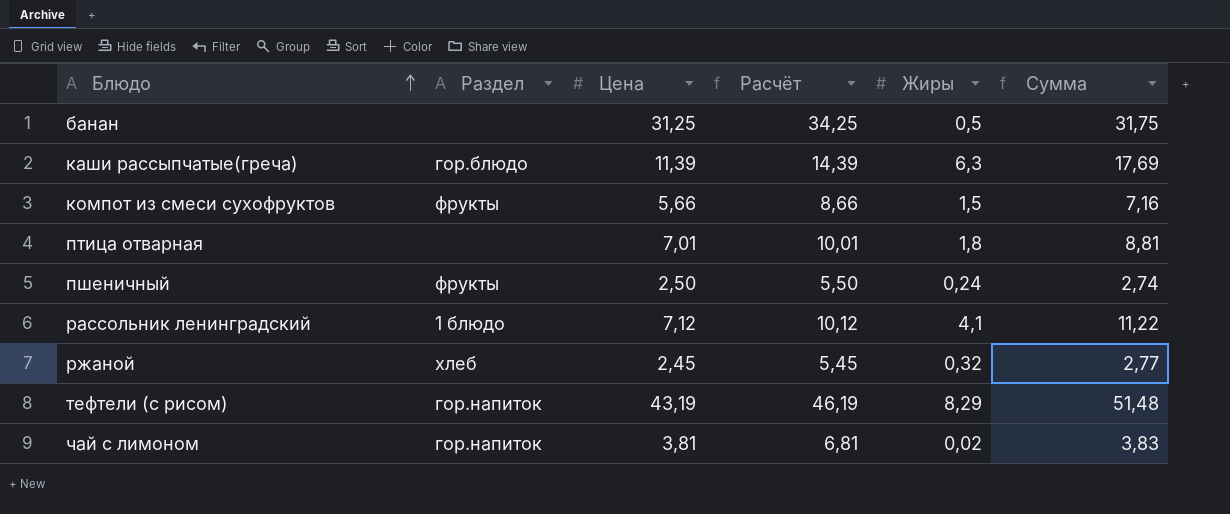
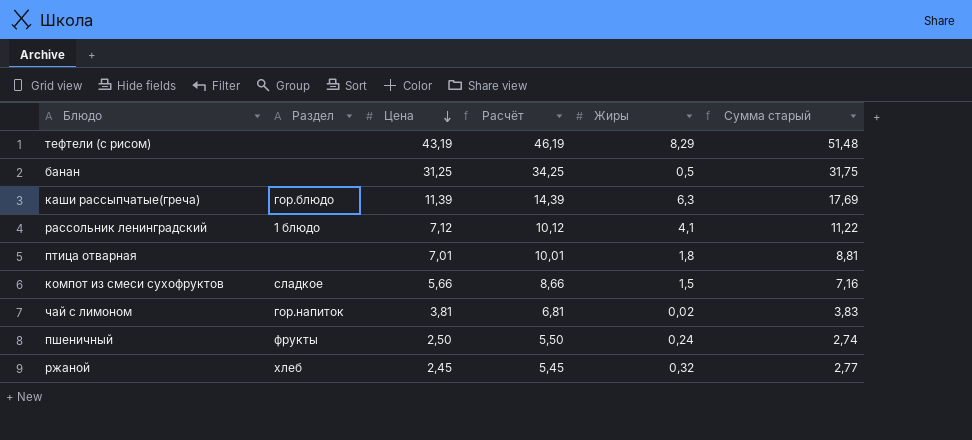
row order: Блюдо ascending -> Цена descending
column name: Сумма -> Сумма старый
тефтели (с рисом) | Раздел: гор.напиток -> none
компот из смеси сухофруктов | Раздел: фрукты -> сладкое

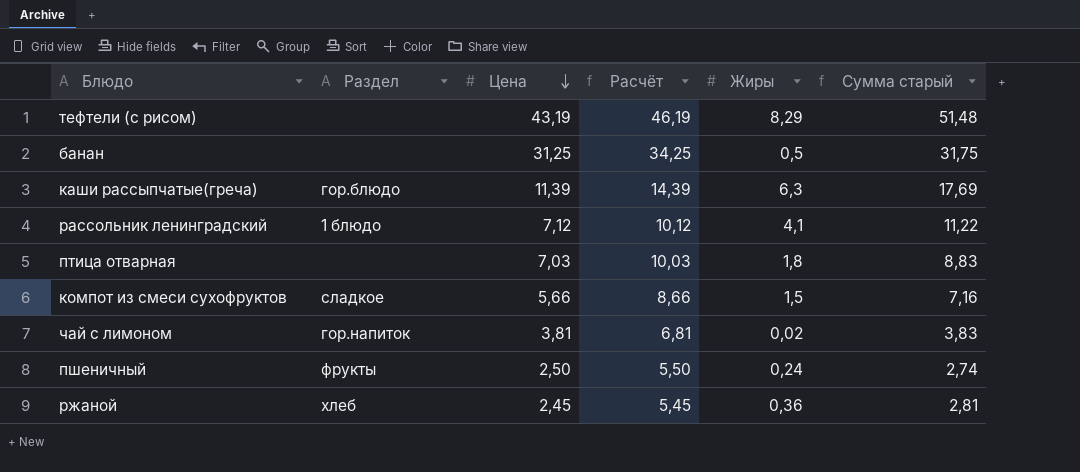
птица отварная | Цена: 7,01 -> 7,03
птица отварная | Расчёт: 10,01 -> 10,03
птица отварная | Сумма старый: 8,81 -> 8,83
ржаной | Жиры: 0,32 -> 0,36
ржаной | Сумма старый: 2,77 -> 2,81

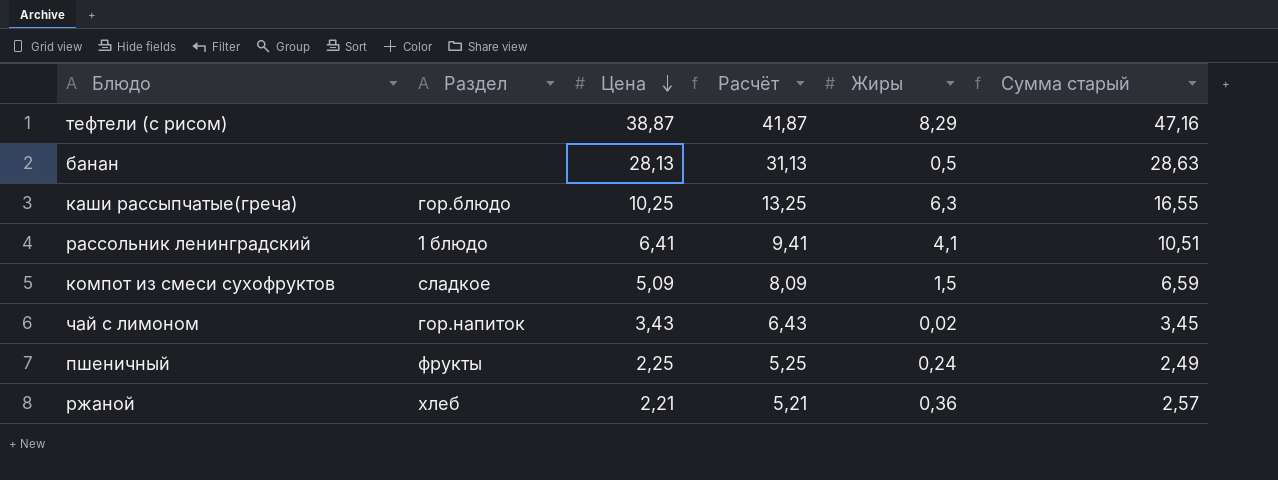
row птица отварная: none | 7,03 | 10,03 | 1,8 | 8,83 -> none
тефтели (с рисом) | Цена: 43,19 -> 38,87
тефтели (с рисом) | Расчёт: 46,19 -> 41,87
тефтели (с рисом) | Сумма старый: 51,48 -> 47,16
банан | Цена: 31,25 -> 28,13
банан | Расчёт: 34,25 -> 31,13
банан | Сумма старый: 31,75 -> 28,63
каши рассыпчатые(греча) | Цена: 11,39 -> 10,25
каши рассыпчатые(греча) | Расчёт: 14,39 -> 13,25
каши рассыпчатые(греча) | Сумма старый: 17,69 -> 16,55
рассольник ленинградский | Цена: 7,12 -> 6,41
рассольник ленинградский | Расчёт: 10,12 -> 9,41
рассольник ленинградский | Сумма старый: 11,22 -> 10,51
компот из смеси сухофруктов | Цена: 5,66 -> 5,09
компот из смеси сухофруктов | Расчёт: 8,66 -> 8,09
компот из смеси сухофруктов | Сумма старый: 7,16 -> 6,59
чай с лимоном | Цена: 3,81 -> 3,43
чай с лимоном | Расчёт: 6,81 -> 6,43
чай с лимоном | Сумма старый: 3,83 -> 3,45
пшеничный | Цена: 2,50 -> 2,25
пшеничный | Расчёт: 5,50 -> 5,25
пшеничный | Сумма старый: 2,74 -> 2,49
ржаной | Цена: 2,45 -> 2,21
ржаной | Расчёт: 5,45 -> 5,21
ржаной | Сумма старый: 2,81 -> 2,57

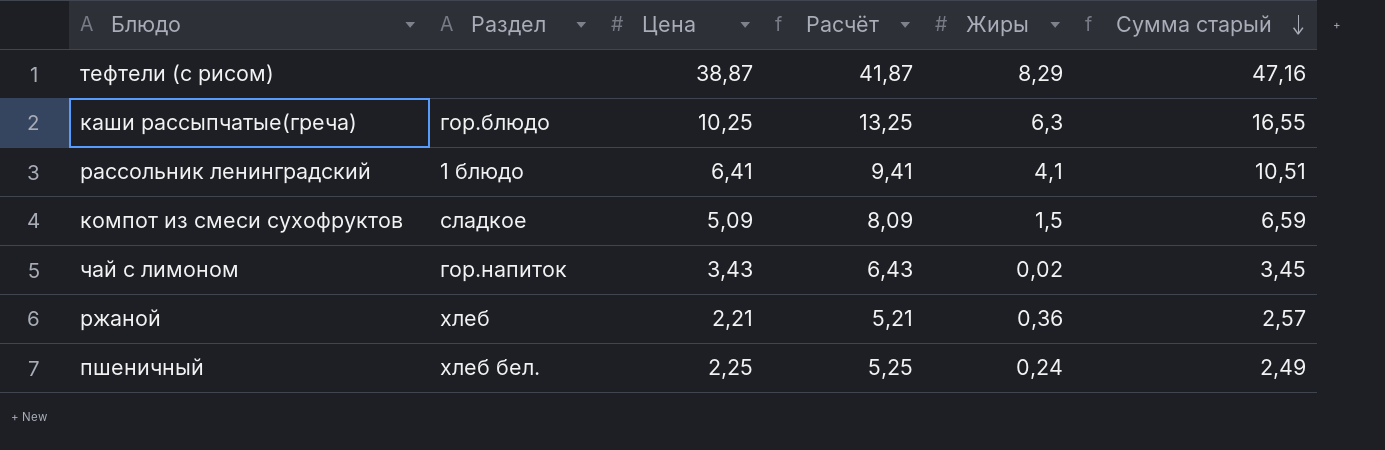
row order: Цена descending -> Сумма старый descending
row банан: none | 28,13 | 31,13 | 0,5 | 28,63 -> none
пшеничный | Раздел: фрукты -> хлеб бел.

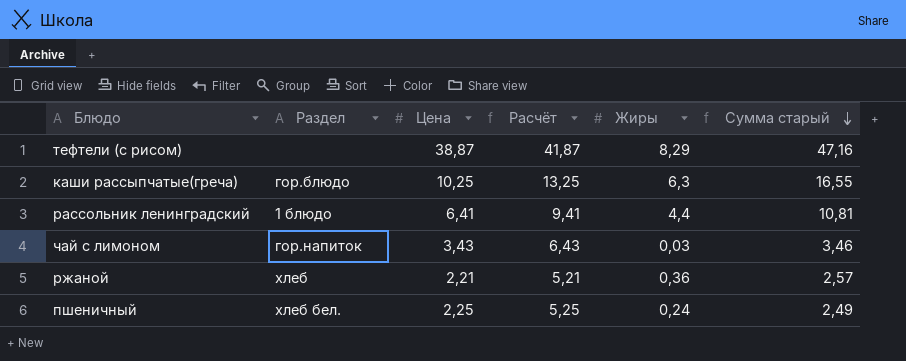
row компот из смеси сухофруктов: сладкое | 5,09 | 8,09 | 1,5 | 6,59 -> none
рассольник ленинградский | Жиры: 4,1 -> 4,4
рассольник ленинградский | Сумма старый: 10,51 -> 10,81
чай с лимоном | Жиры: 0,02 -> 0,03
чай с лимоном | Сумма старый: 3,45 -> 3,46

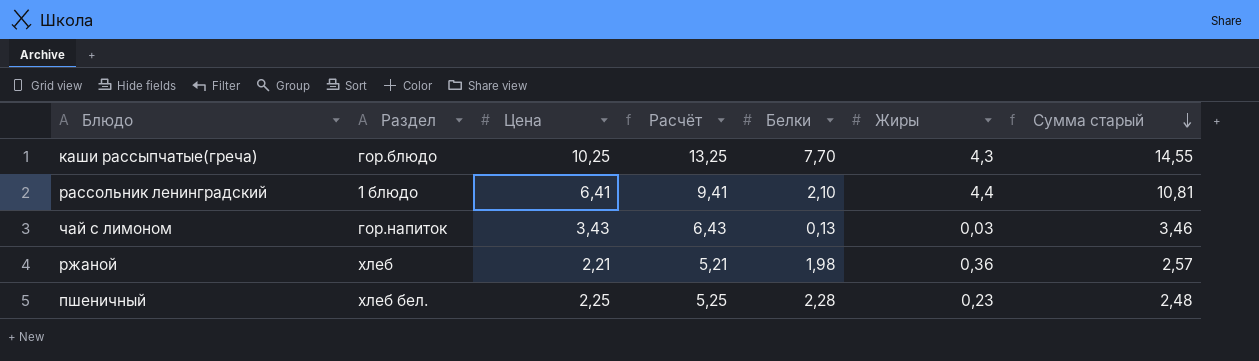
column Белки | position: none -> 5
row тефтели (с рисом): none | 38,87 | 41,87 | 8,29 | 47,16 -> none
каши рассыпчатые(греча) | Жиры: 6,3 -> 4,3
каши рассыпчатые(греча) | Сумма старый: 16,55 -> 14,55
пшеничный | Жиры: 0,24 -> 0,23
пшеничный | Сумма старый: 2,49 -> 2,48

